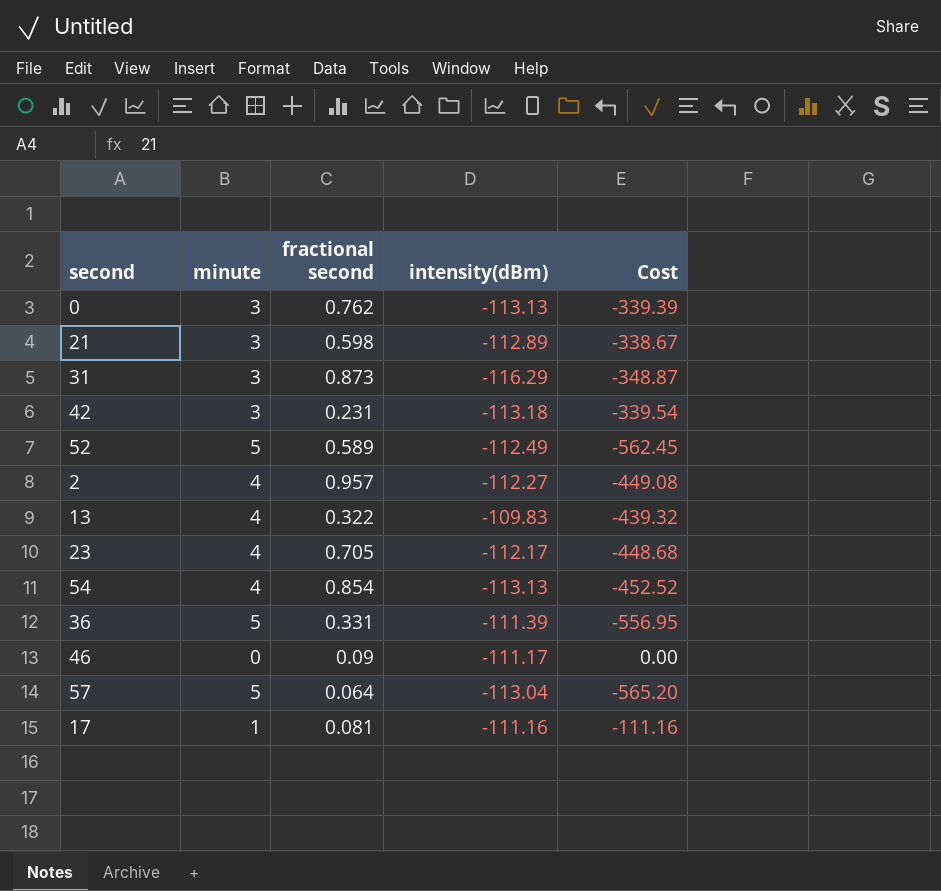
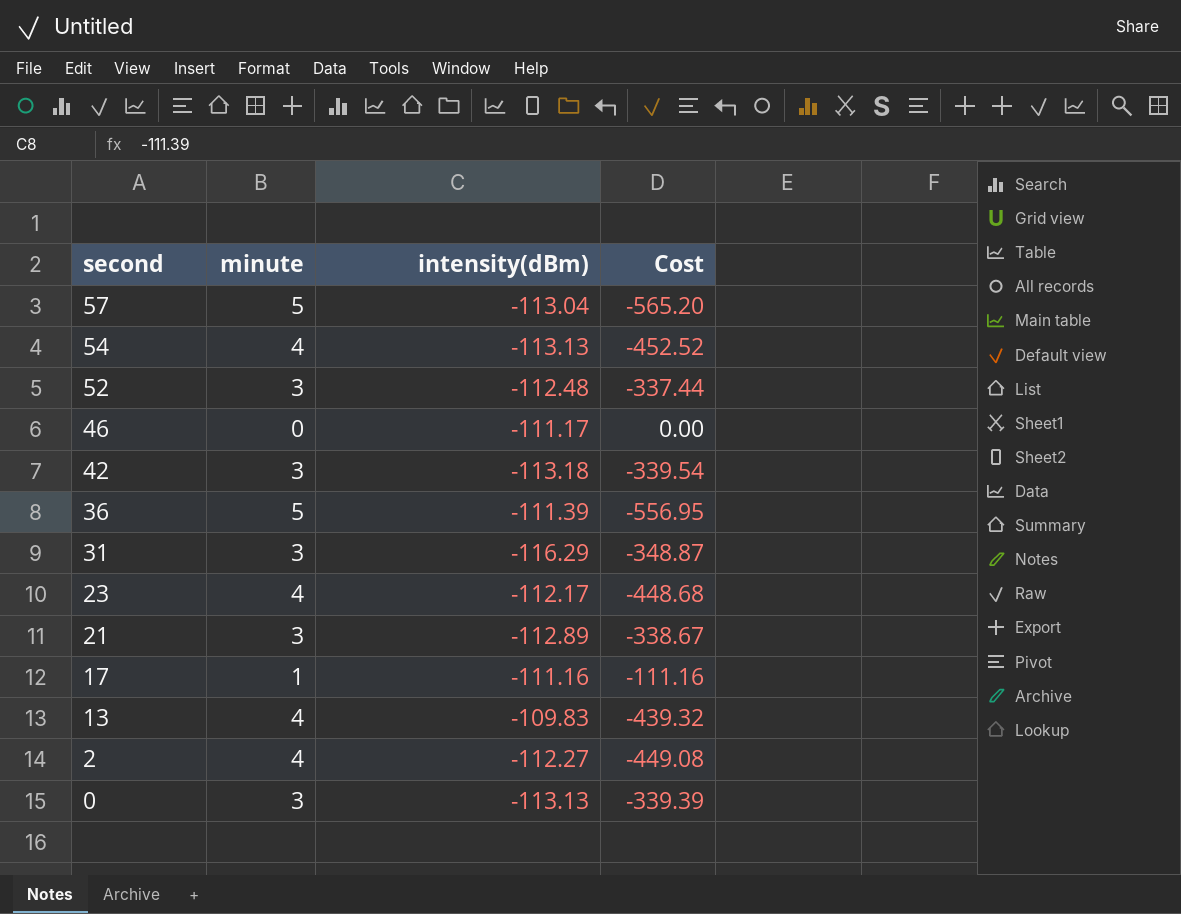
row order: none -> second descending
column fractional second | position: 3 -> none
52 | minute: 5 -> 3
52 | intensity(dBm): -112.49 -> -112.48
52 | Cost: -562.45 -> -337.44

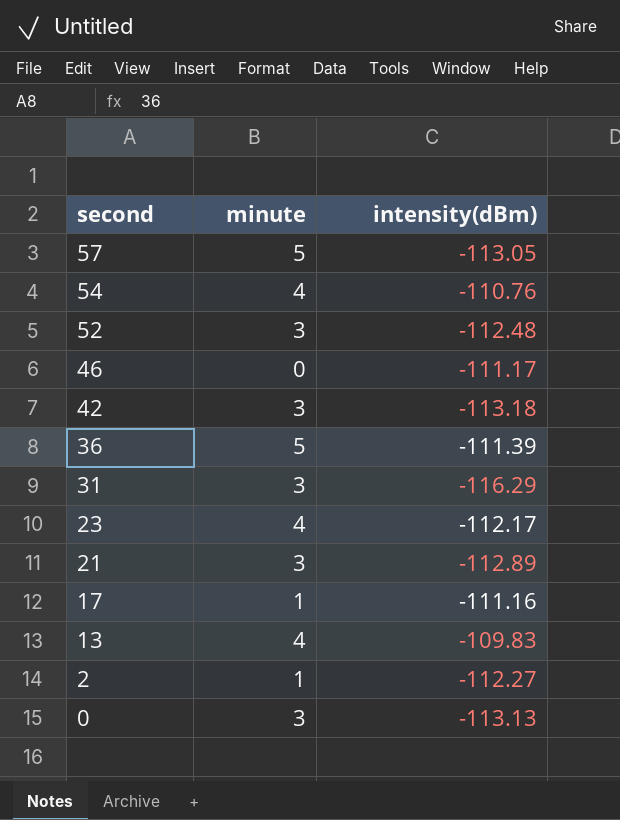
column Cost | formula: [minute] * [intensity(dBm)] -> none
57 | intensity(dBm): -113.04 -> -113.05
54 | intensity(dBm): -113.13 -> -110.76
2 | minute: 4 -> 1

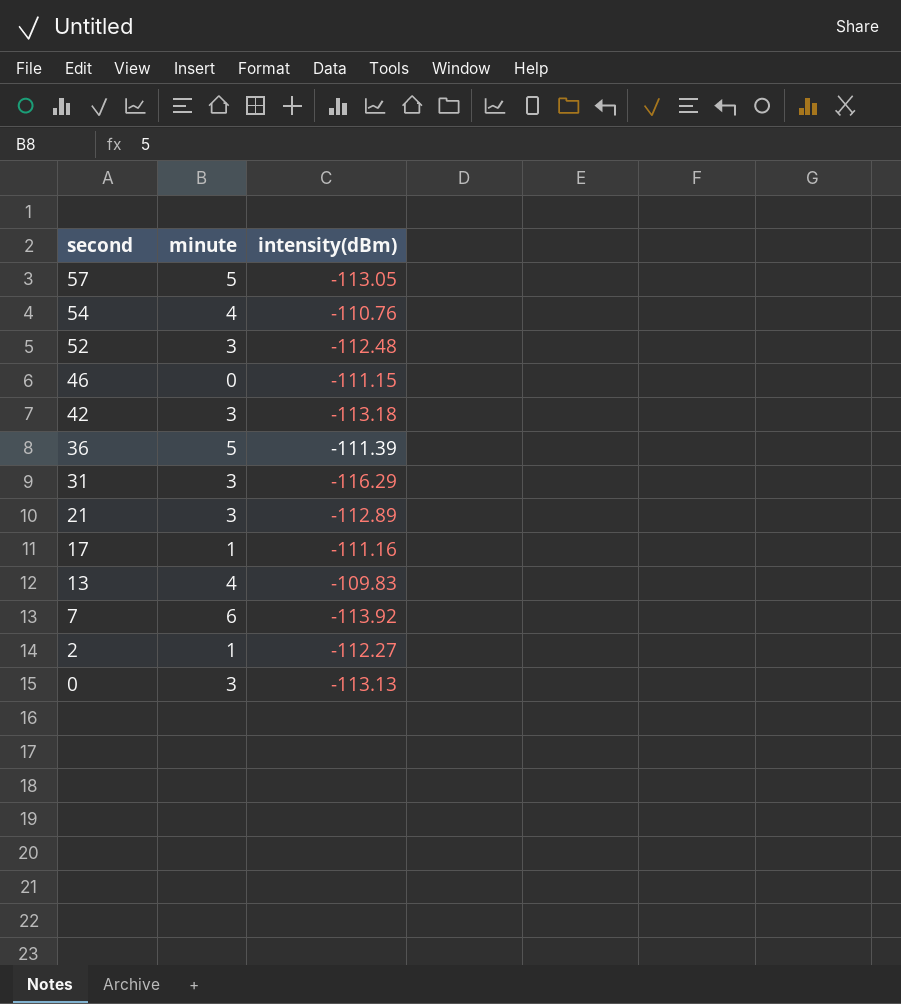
row 23: 4 | -112.17 -> none
46 | intensity(dBm): -111.17 -> -111.15
row 7: none -> 6 | -113.92

